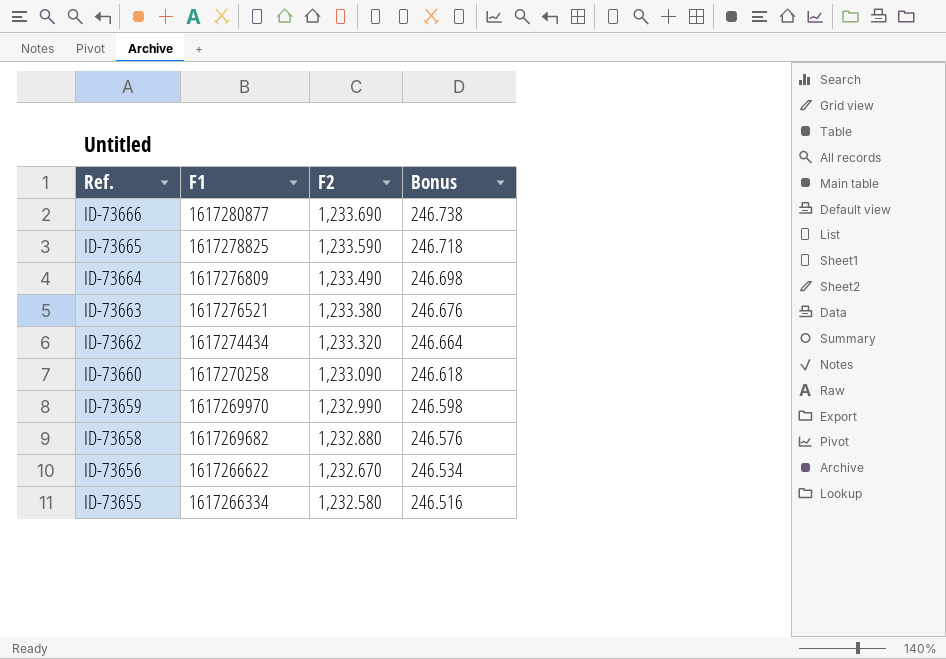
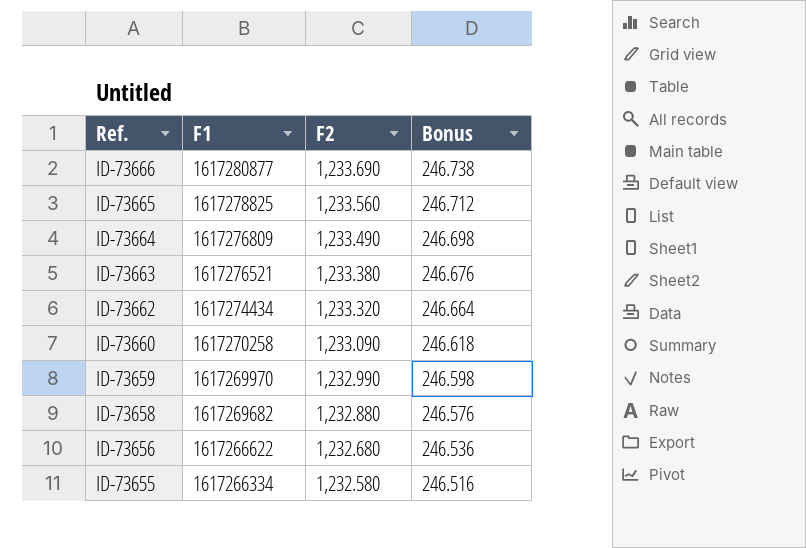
ID-73665 | F2: 1,233.590 -> 1,233.560
ID-73665 | Bonus: 246.718 -> 246.712
ID-73656 | F2: 1,232.670 -> 1,232.680
ID-73656 | Bonus: 246.534 -> 246.536

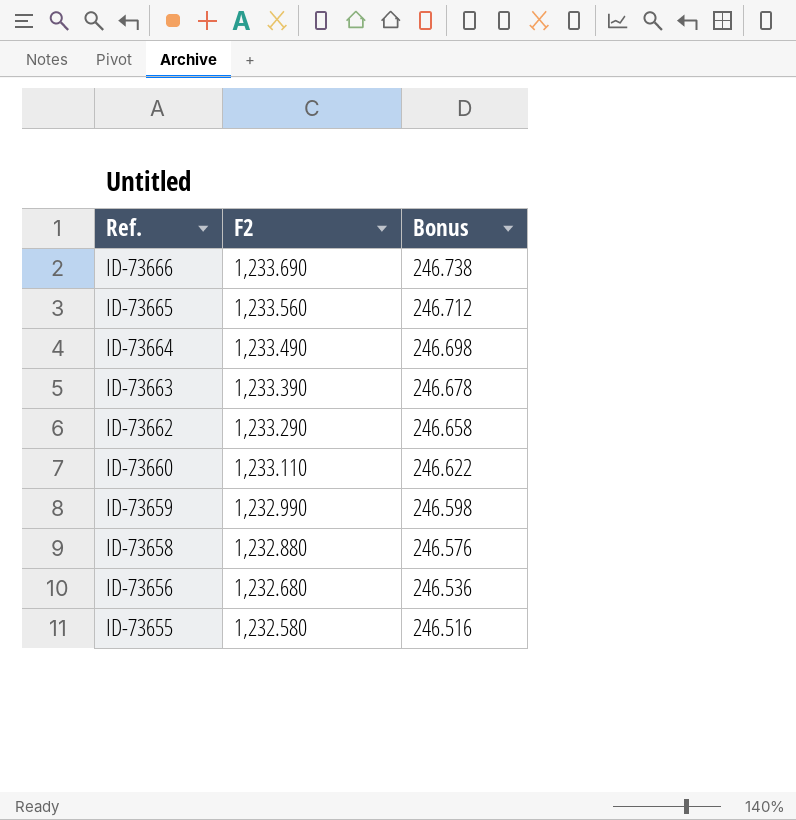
column F1 | position: 2 -> none
ID-73663 | F2: 1,233.380 -> 1,233.390
ID-73663 | Bonus: 246.676 -> 246.678
ID-73662 | F2: 1,233.320 -> 1,233.290
ID-73662 | Bonus: 246.664 -> 246.658
ID-73660 | F2: 1,233.090 -> 1,233.110
ID-73660 | Bonus: 246.618 -> 246.622

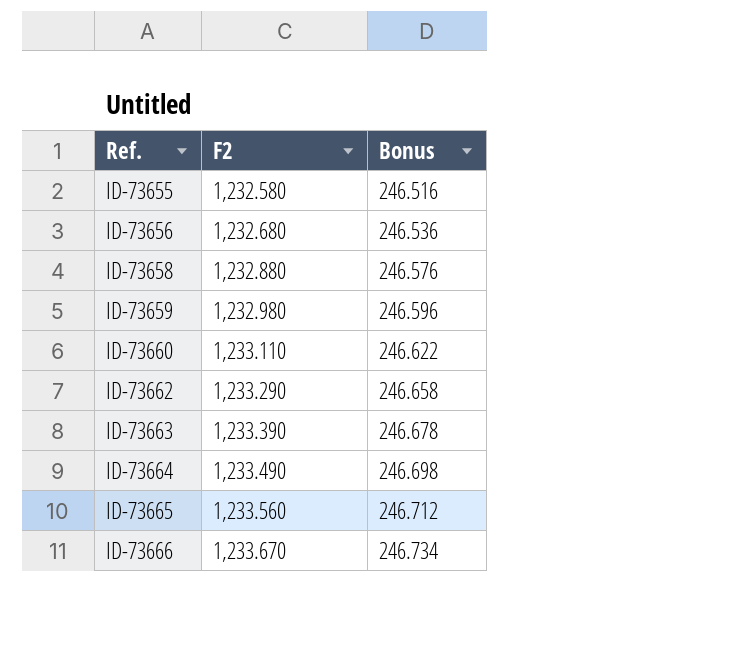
row order: Ref. descending -> Ref. ascending
ID-73659 | F2: 1,232.990 -> 1,232.980
ID-73659 | Bonus: 246.598 -> 246.596
ID-73666 | F2: 1,233.690 -> 1,233.670
ID-73666 | Bonus: 246.738 -> 246.734

